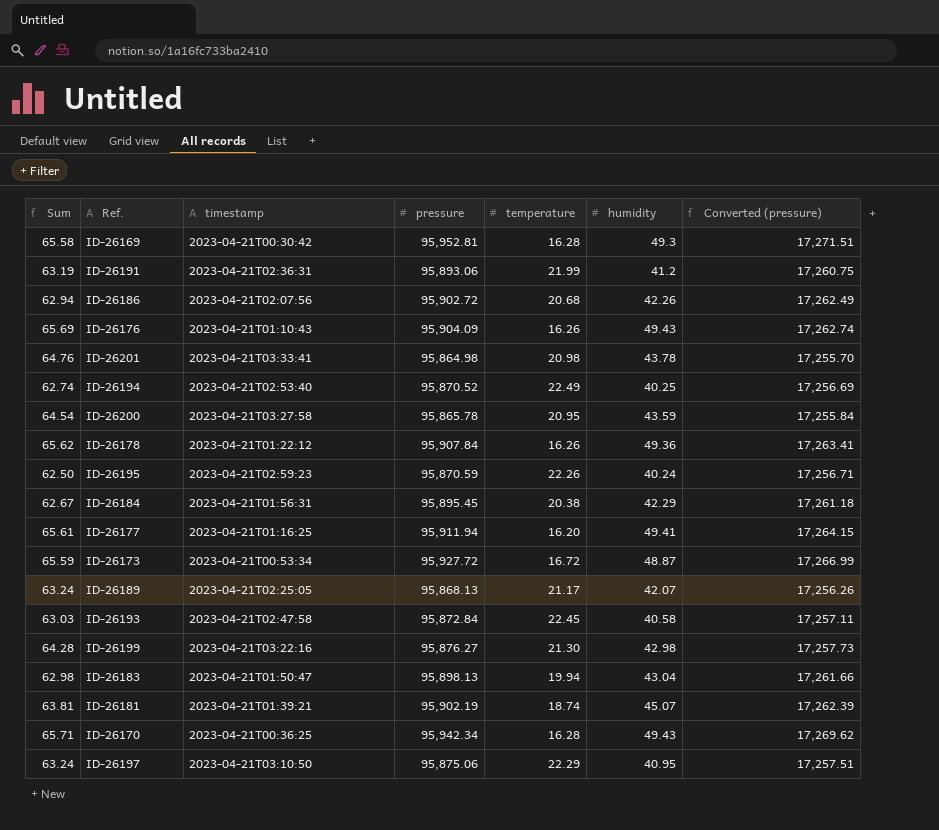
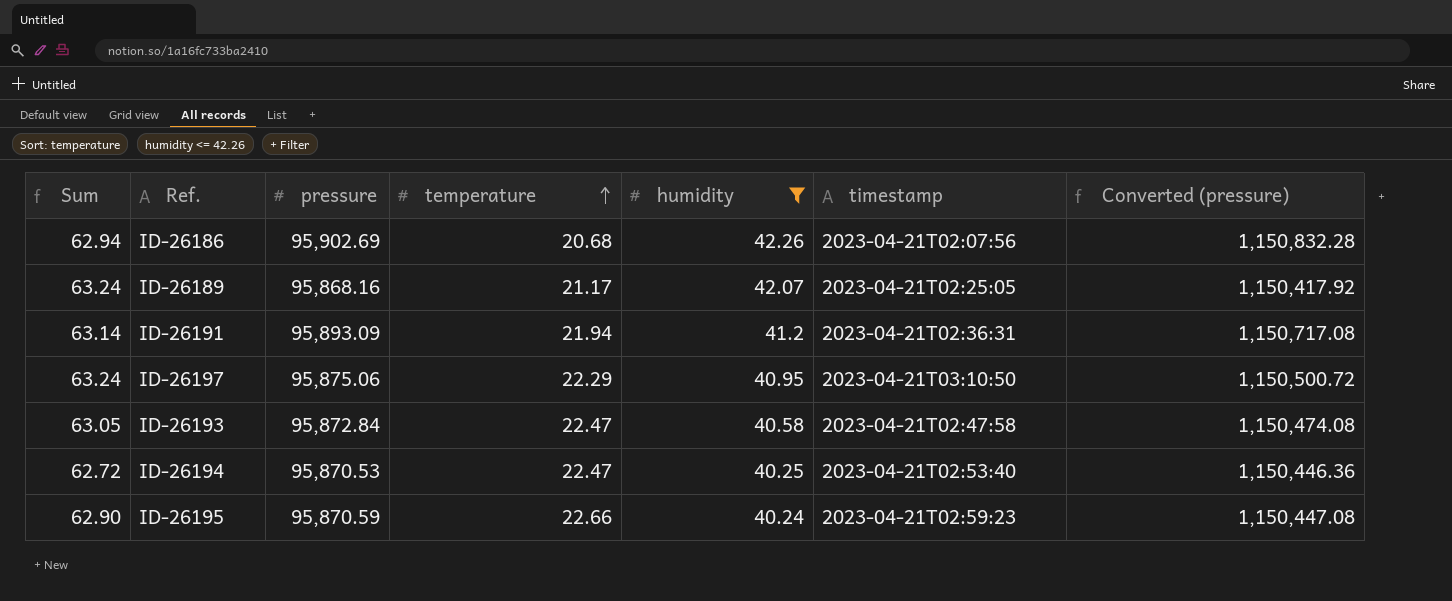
filter: none -> humidity <= 42.26
row order: none -> temperature ascending
column timestamp | position: 3 -> 6
column Converted (pressure) | formula: [pressure] * 0.18 -> [pressure] * 12
ID-26186 | pressure: 95,902.72 -> 95,902.69
ID-26189 | pressure: 95,868.13 -> 95,868.16
ID-26191 | Sum: 63.19 -> 63.14
ID-26191 | pressure: 95,893.06 -> 95,893.09
ID-26191 | temperature: 21.99 -> 21.94
ID-26193 | Sum: 63.03 -> 63.05
ID-26193 | temperature: 22.45 -> 22.47
ID-26194 | Sum: 62.74 -> 62.72
ID-26194 | pressure: 95,870.52 -> 95,870.53
ID-26194 | temperature: 22.49 -> 22.47
ID-26195 | Sum: 62.50 -> 62.90
ID-26195 | temperature: 22.26 -> 22.66

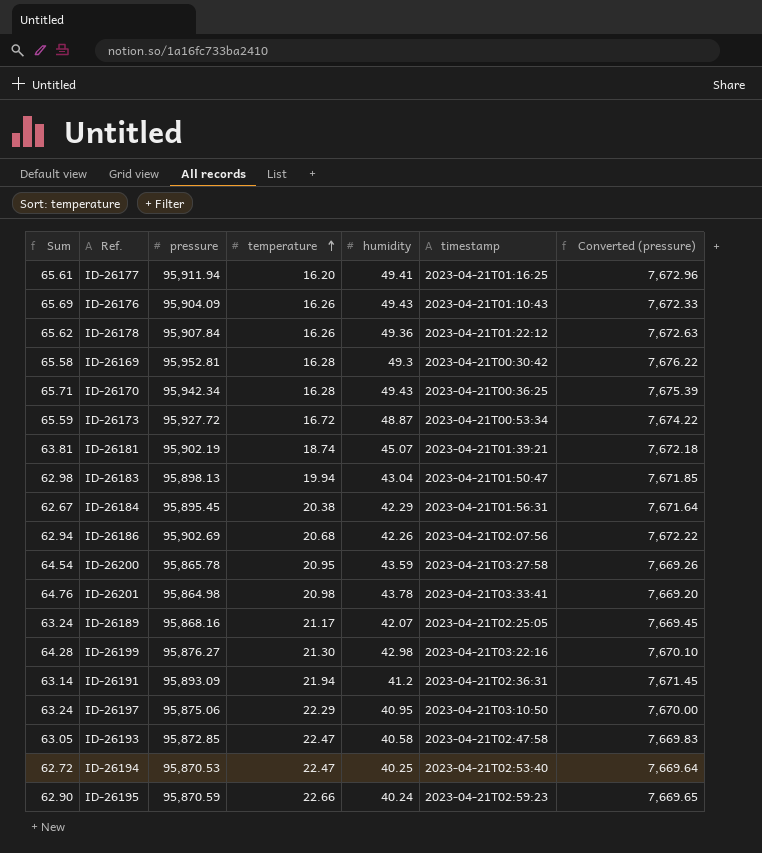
filter: humidity <= 42.26 -> none
column Converted (pressure) | formula: [pressure] * 12 -> [pressure] * 0.08
ID-26193 | pressure: 95,872.84 -> 95,872.85

